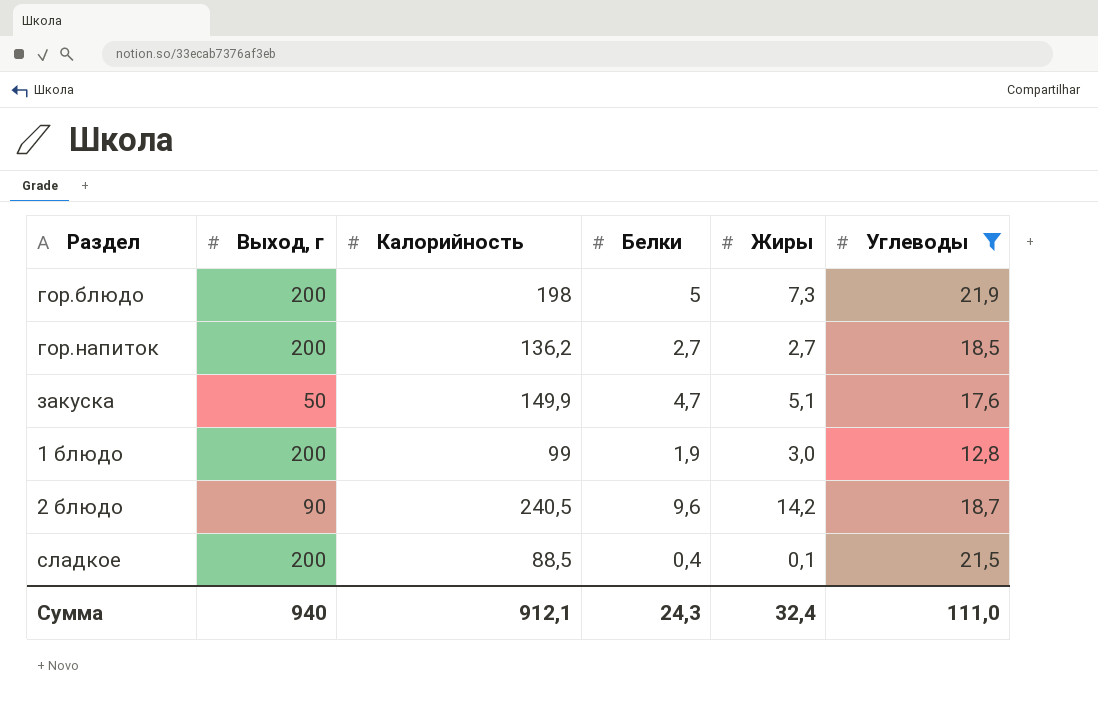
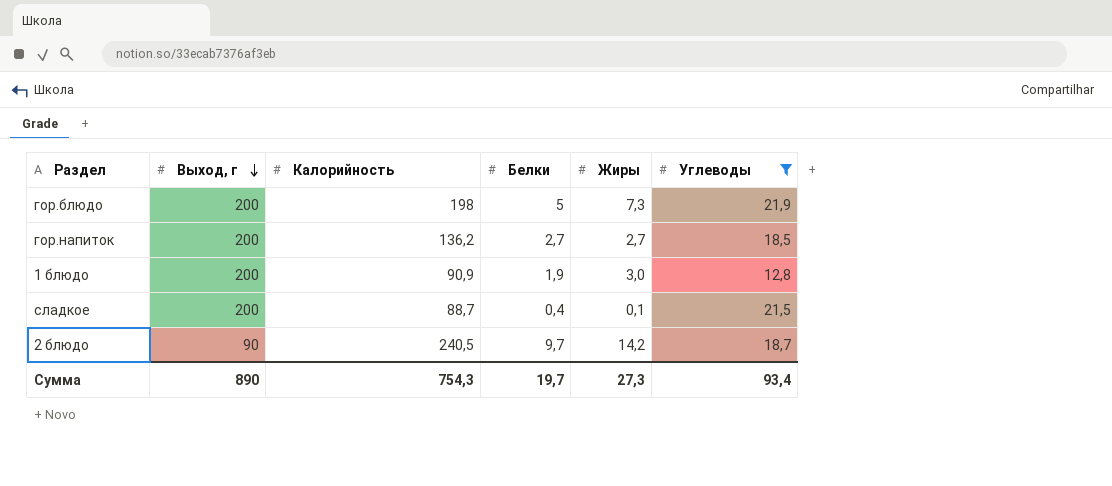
row order: none -> Выход, г descending
row закуска: 50 | 149,9 | 4,7 | 5,1 | 17,6 -> none
1 блюдо | Калорийность: 99 -> 90,9
сладкое | Калорийность: 88,5 -> 88,7
2 блюдо | Белки: 9,6 -> 9,7
Сумма | Выход, г: 940 -> 890
Сумма | Калорийность: 912,1 -> 754,3
Сумма | Белки: 24,3 -> 19,7
Сумма | Жиры: 32,4 -> 27,3
Сумма | Углеводы: 111,0 -> 93,4

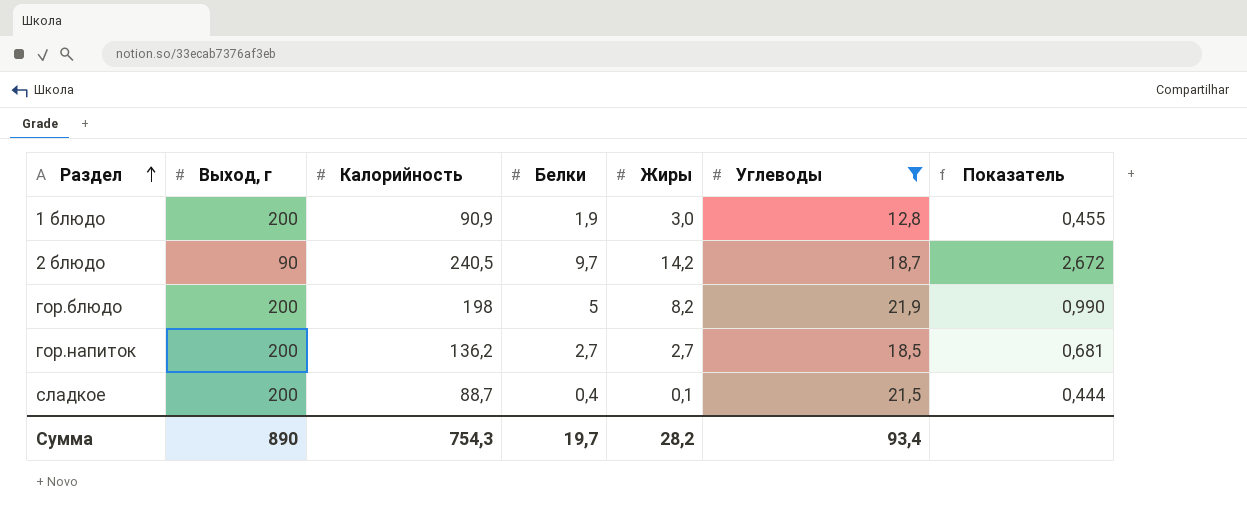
row order: Выход, г descending -> Раздел ascending
column Показатель | formula: none -> [Калорийность] / [Выход, г]
гор.блюдо | Жиры: 7,3 -> 8,2
Сумма | Жиры: 27,3 -> 28,2

